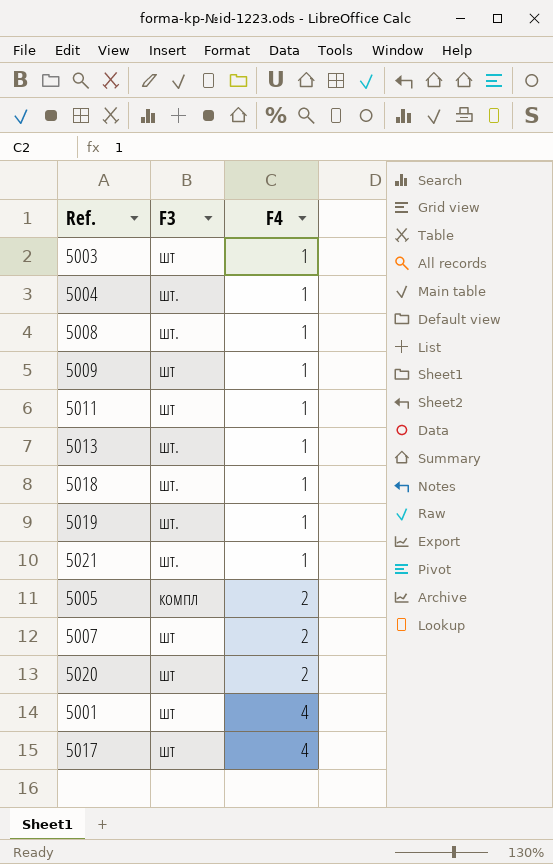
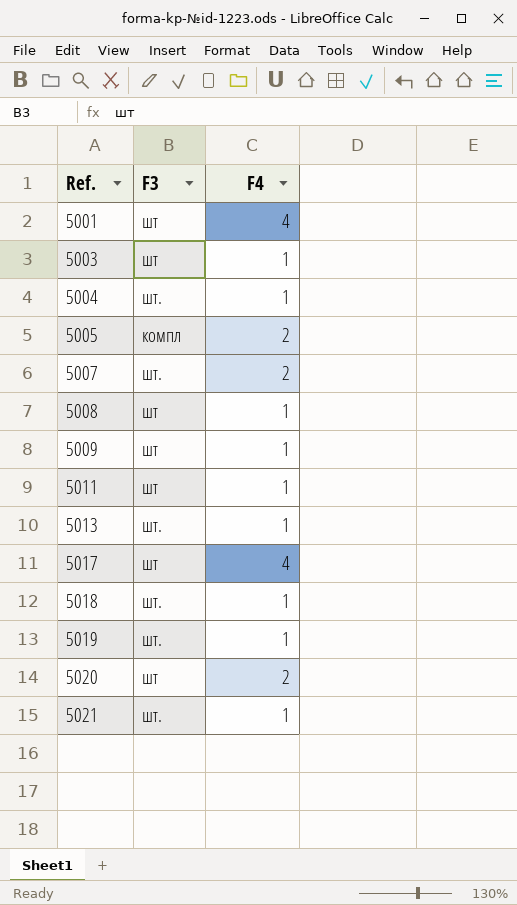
row order: F4 ascending -> Ref. ascending
5007 | F3: шт -> шт.
5008 | F3: шт. -> шт

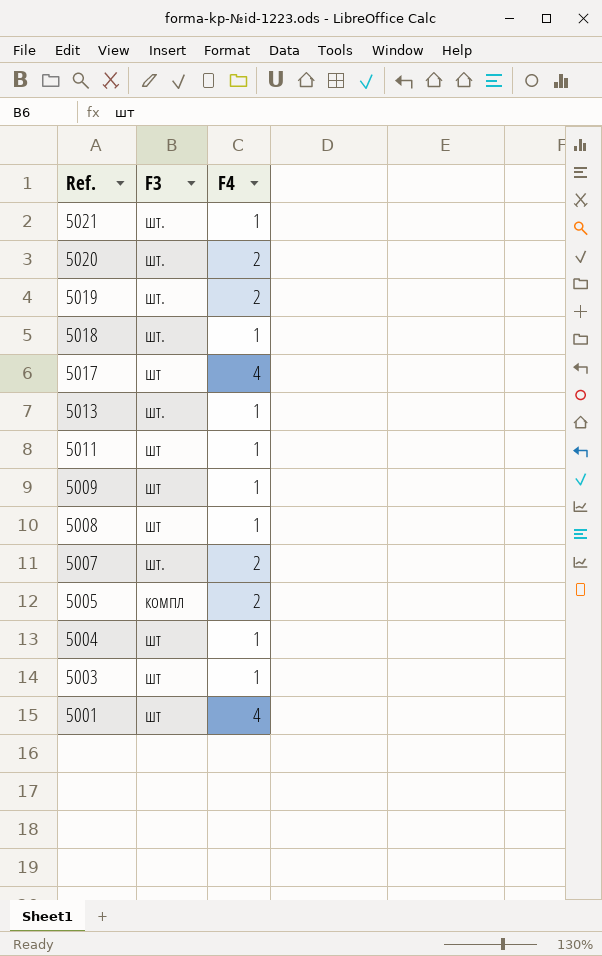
row order: Ref. ascending -> Ref. descending
5020 | F3: шт -> шт.
5019 | F4: 1 -> 2
5004 | F3: шт. -> шт

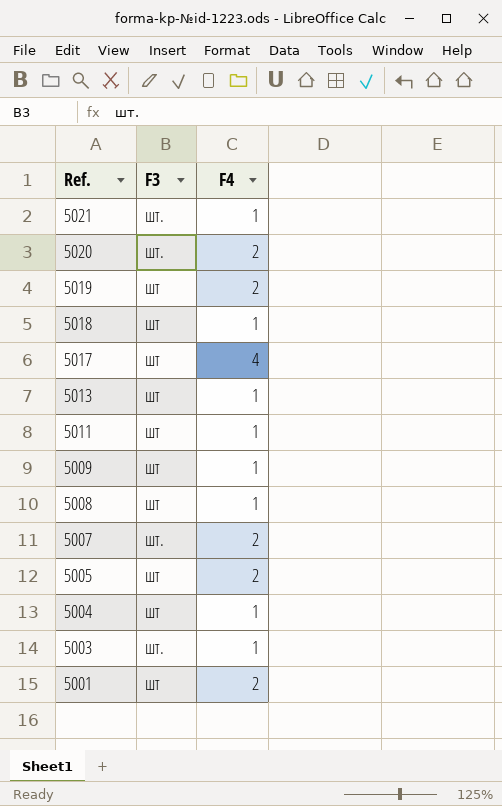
5019 | F3: шт. -> шт
5018 | F3: шт. -> шт
5013 | F3: шт. -> шт
5005 | F3: компл -> шт
5003 | F3: шт -> шт.
5001 | F4: 4 -> 2

